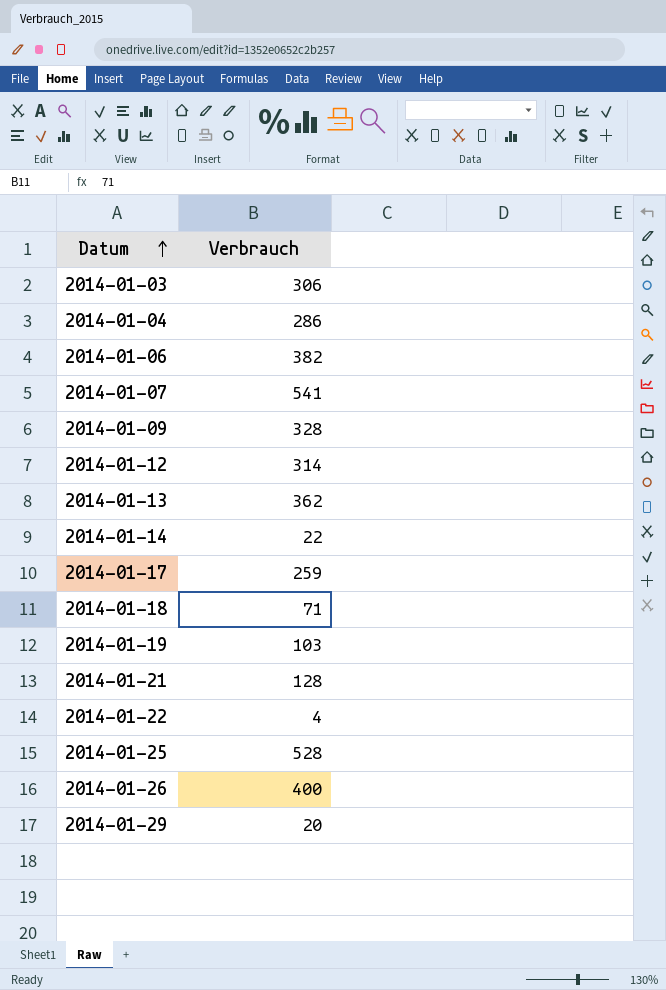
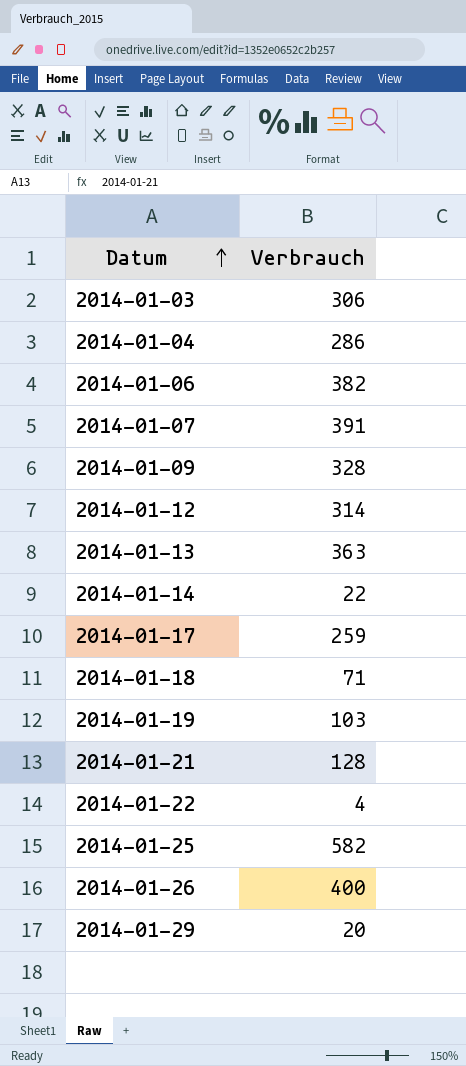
2014-01-07 | Verbrauch: 541 -> 391
2014-01-13 | Verbrauch: 362 -> 363
2014-01-25 | Verbrauch: 528 -> 582

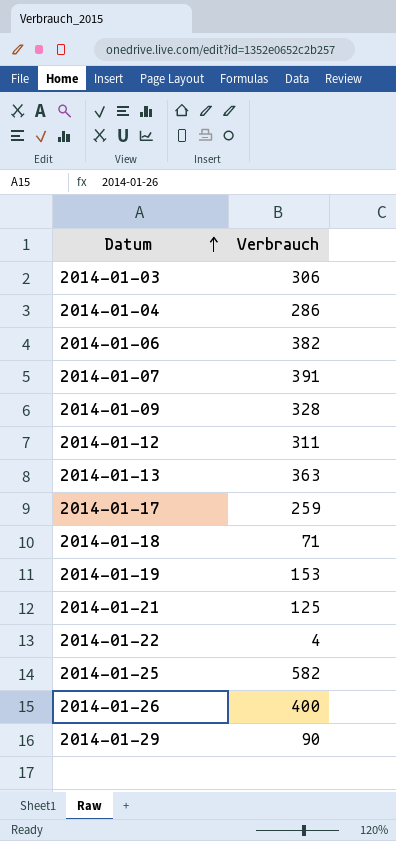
row 2014-01-14: 22 -> none
2014-01-12 | Verbrauch: 314 -> 311
2014-01-19 | Verbrauch: 103 -> 153
2014-01-21 | Verbrauch: 128 -> 125
2014-01-29 | Verbrauch: 20 -> 90

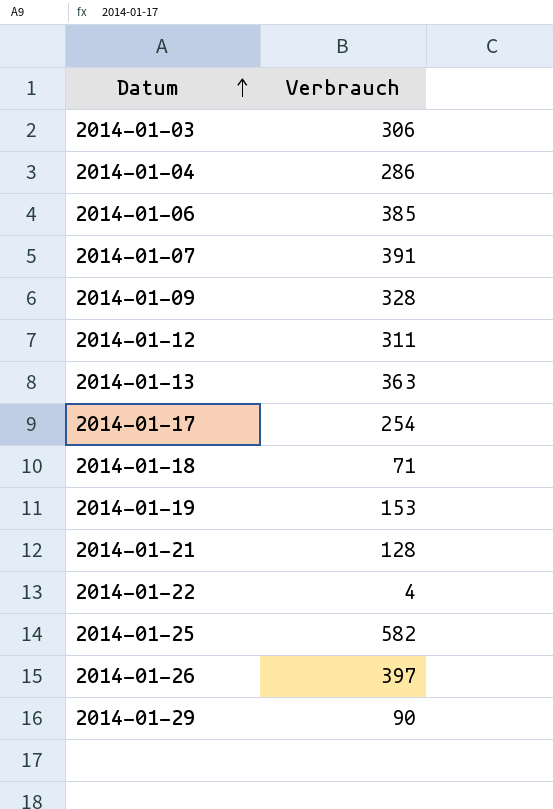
2014-01-06 | Verbrauch: 382 -> 385
2014-01-17 | Verbrauch: 259 -> 254
2014-01-21 | Verbrauch: 125 -> 128
2014-01-26 | Verbrauch: 400 -> 397

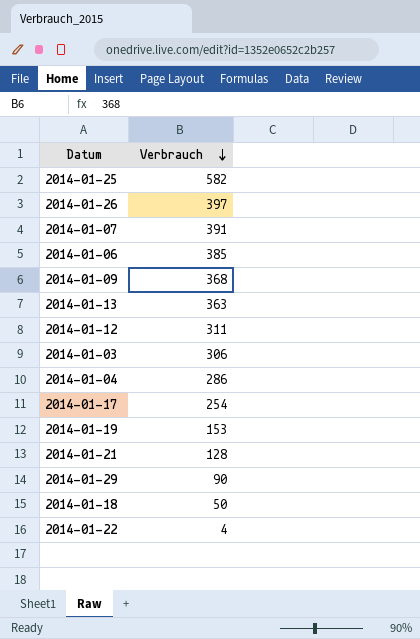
row order: Datum ascending -> Verbrauch descending
2014-01-09 | Verbrauch: 328 -> 368
2014-01-18 | Verbrauch: 71 -> 50

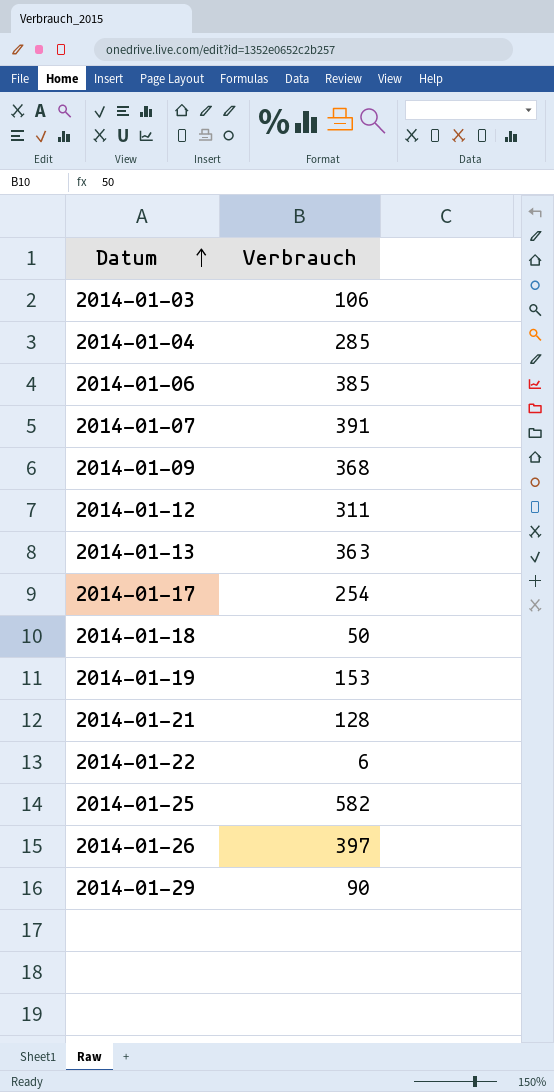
row order: Verbrauch descending -> Datum ascending
2014-01-03 | Verbrauch: 306 -> 106
2014-01-04 | Verbrauch: 286 -> 285
2014-01-22 | Verbrauch: 4 -> 6

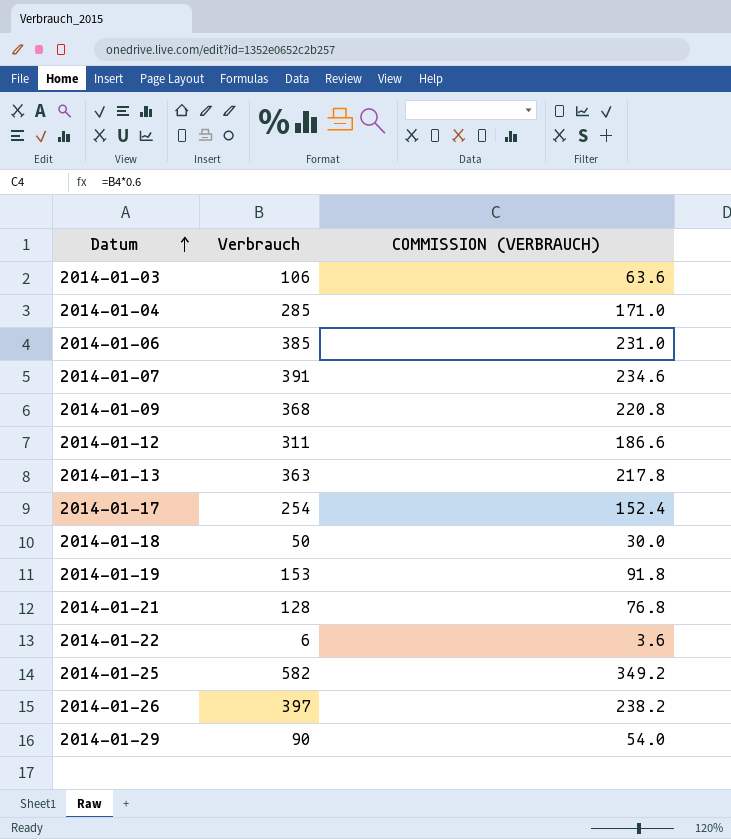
column COMMISSION (VERBRAUCH) | formula: none -> [Verbrauch] * 0.6

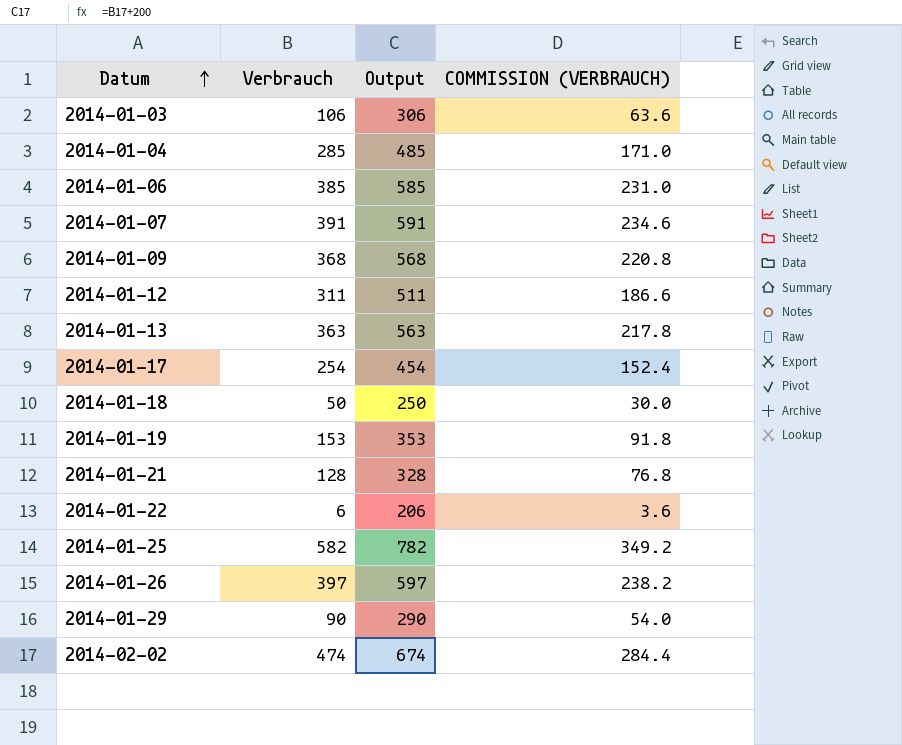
column Output | formula: none -> [Verbrauch] + 200
row 2014-02-02: none -> 474 | 674 | 284.4

